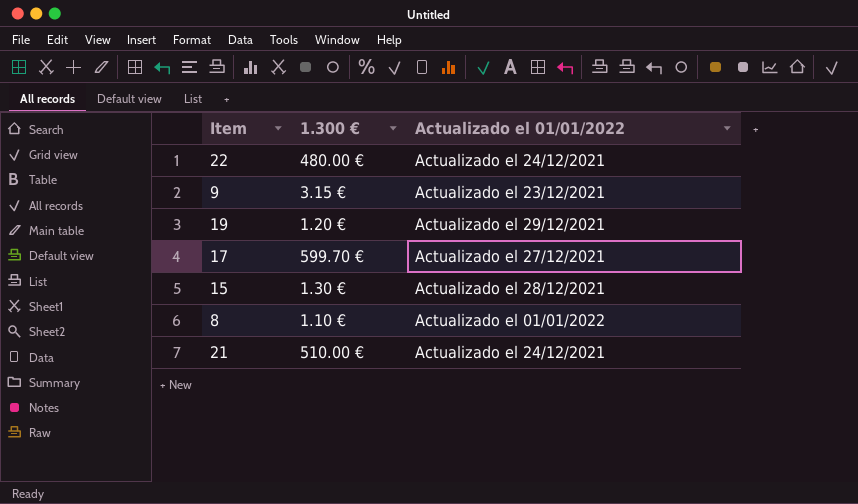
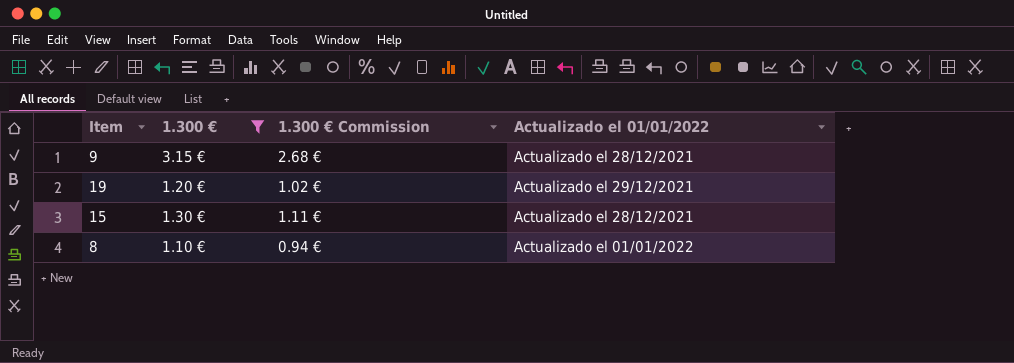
filter: none -> 1.300 € <= 3.15 €
column 1.300 € Commission | formula: none -> [1.300 €] * 0.85
9 | Actualizado el 01/01/2022: Actualizado el 23/12/2021 -> Actualizado el 28/12/2021

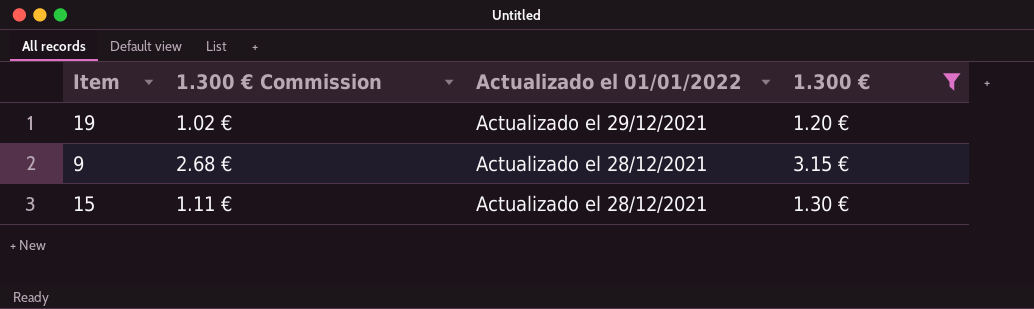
row order: none -> Actualizado el 01/01/2022 descending
column 1.300 € | position: 2 -> 4
row 8: 1.10 € | 0.94 € | Actualizado el 01/01/2022 -> none

